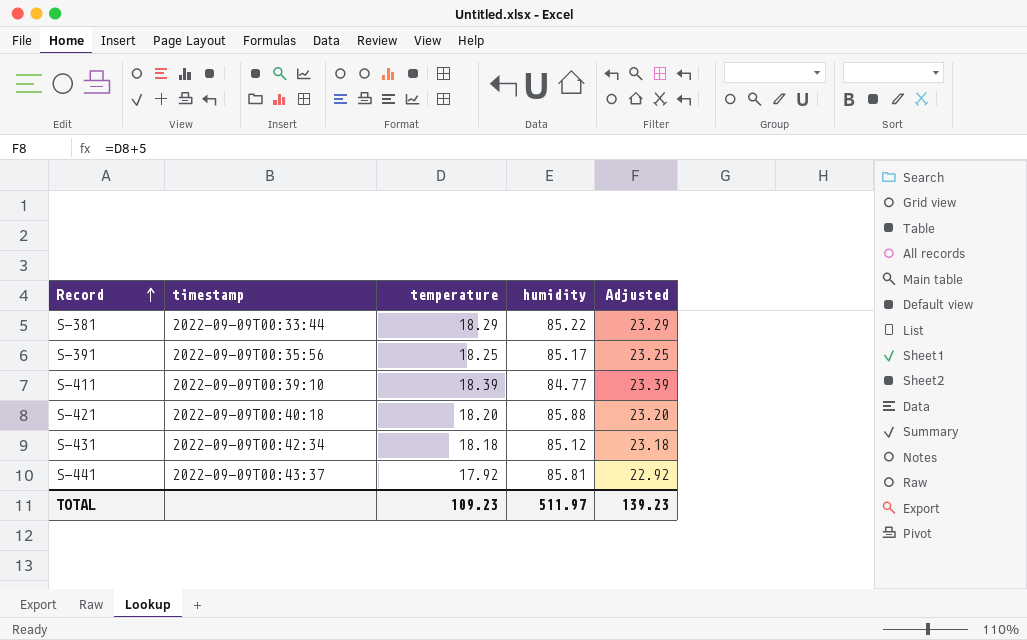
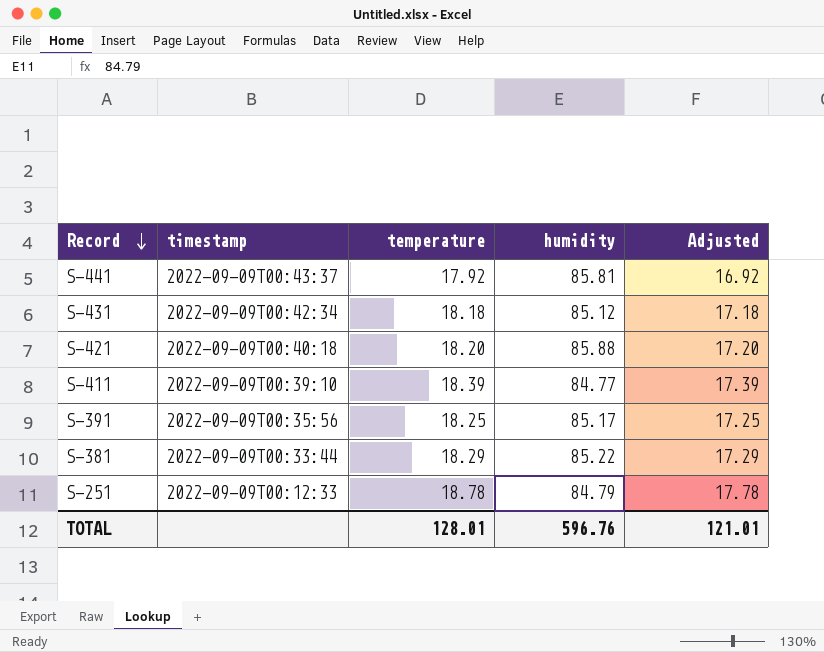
row order: Record ascending -> Record descending
column Adjusted | formula: [temperature] + 5 -> [temperature] - 1
row S-251: none -> 2022-09-09T00:12:33 | 18.78 | 84.79 | 17.78
TOTAL | temperature: 109.23 -> 128.01
TOTAL | humidity: 511.97 -> 596.76
TOTAL | Adjusted: 139.23 -> 121.01

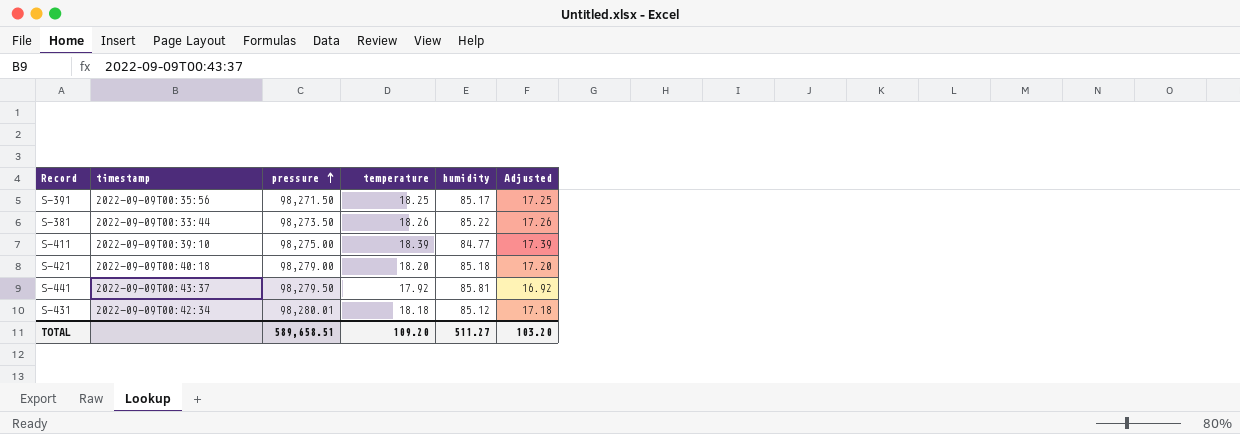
row order: Record descending -> pressure ascending
column pressure | position: none -> 3
row S-251: 2022-09-09T00:12:33 | 18.78 | 84.79 | 17.78 -> none
S-381 | temperature: 18.29 -> 18.26
S-381 | Adjusted: 17.29 -> 17.26
S-421 | humidity: 85.88 -> 85.18
TOTAL | temperature: 128.01 -> 109.20
TOTAL | humidity: 596.76 -> 511.27
TOTAL | Adjusted: 121.01 -> 103.20

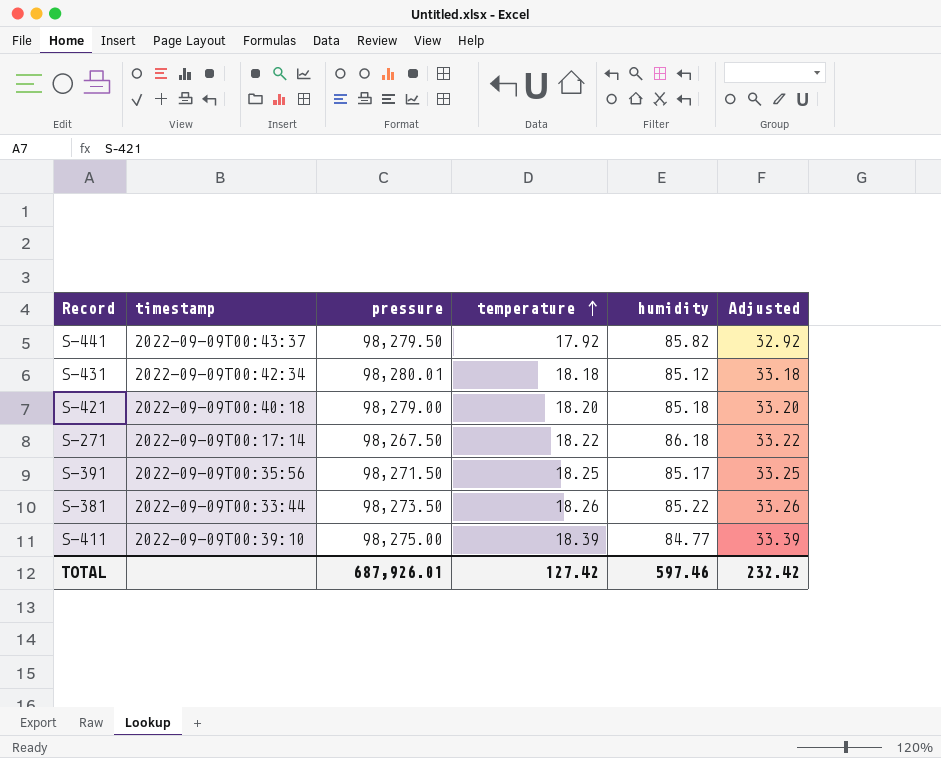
row order: pressure ascending -> temperature ascending
column Adjusted | formula: [temperature] - 1 -> [temperature] + 15
S-441 | humidity: 85.81 -> 85.82
row S-271: none -> 2022-09-09T00:17:14 | 98,267.50 | 18.22 | 86.18 | 33.22
TOTAL | pressure: 589,658.51 -> 687,926.01
TOTAL | temperature: 109.20 -> 127.42
TOTAL | humidity: 511.27 -> 597.46
TOTAL | Adjusted: 103.20 -> 232.42

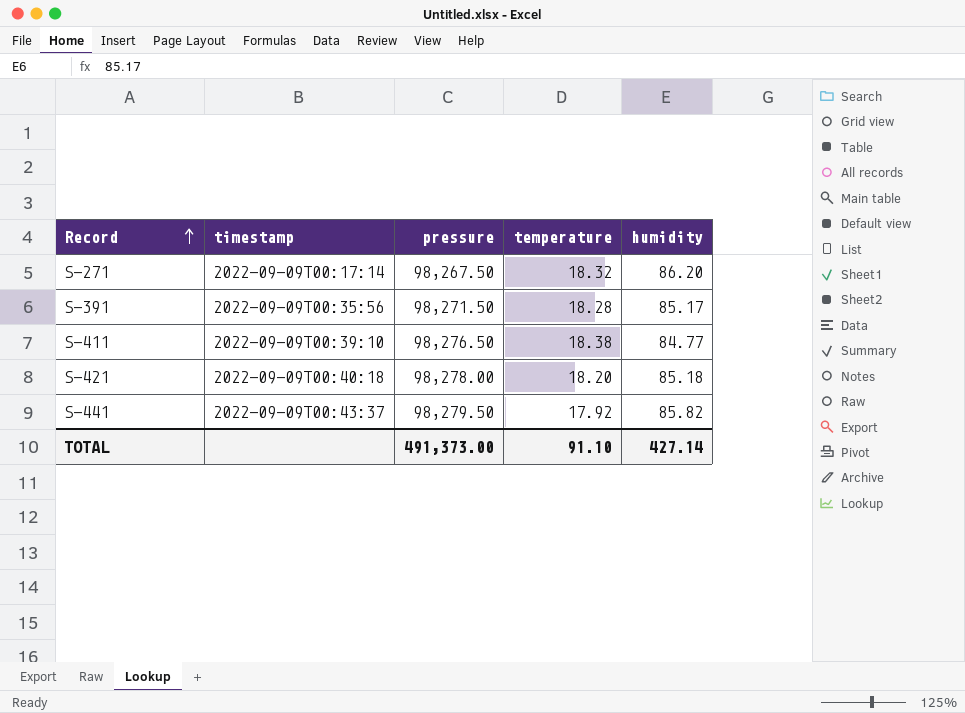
row order: temperature ascending -> Record ascending
column Adjusted | formula: [temperature] + 15 -> none
row S-431: 2022-09-09T00:42:34 | 98,280.01 | 18.18 | 85.12 | 33.18 -> none
row S-381: 2022-09-09T00:33:44 | 98,273.50 | 18.26 | 85.22 | 33.26 -> none
S-271 | temperature: 18.22 -> 18.32
S-271 | humidity: 86.18 -> 86.20
S-391 | temperature: 18.25 -> 18.28
S-411 | pressure: 98,275.00 -> 98,276.50
S-411 | temperature: 18.39 -> 18.38
S-421 | pressure: 98,279.00 -> 98,278.00
TOTAL | pressure: 687,926.01 -> 491,373.00
TOTAL | temperature: 127.42 -> 91.10
TOTAL | humidity: 597.46 -> 427.14

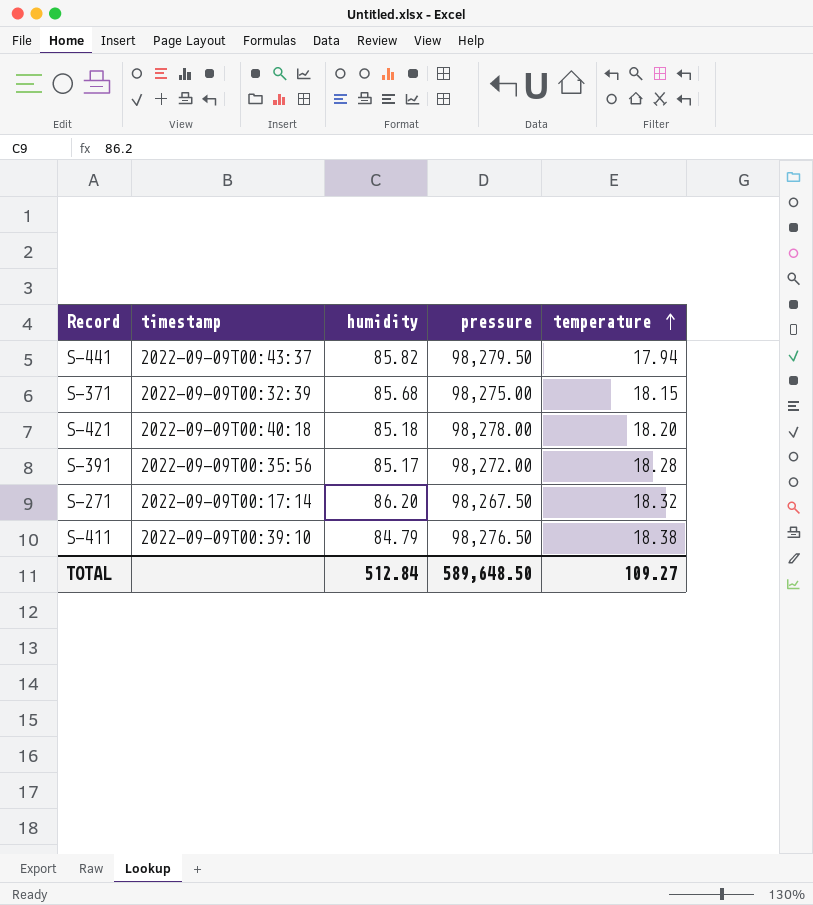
row order: Record ascending -> temperature ascending
column humidity | position: 5 -> 3
S-441 | temperature: 17.92 -> 17.94
row S-371: none -> 2022-09-09T00:32:39 | 85.68 | 98,275.00 | 18.15
S-391 | pressure: 98,271.50 -> 98,272.00
S-411 | humidity: 84.77 -> 84.79
TOTAL | humidity: 427.14 -> 512.84
TOTAL | pressure: 491,373.00 -> 589,648.50
TOTAL | temperature: 91.10 -> 109.27

